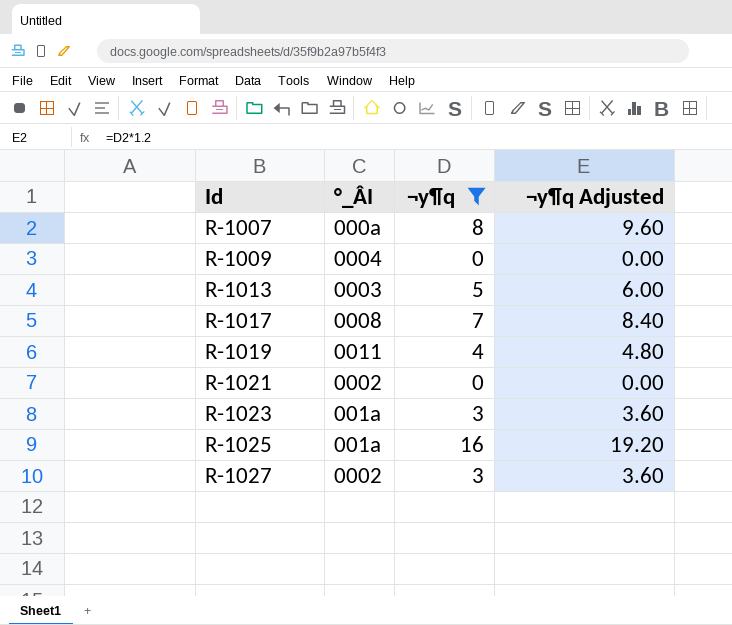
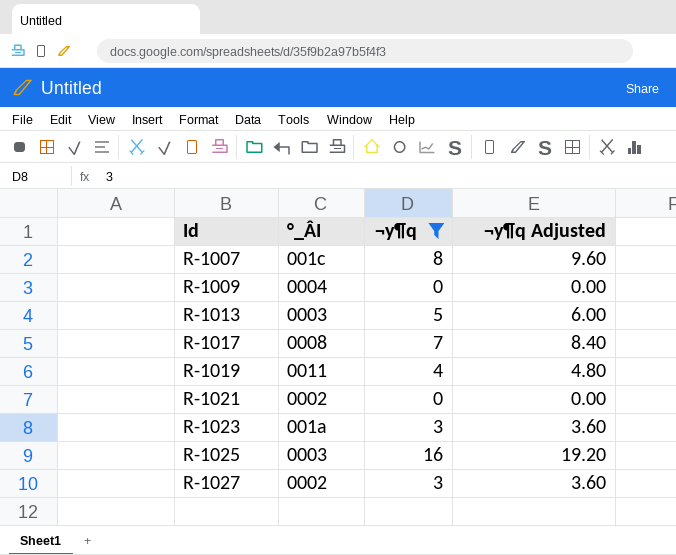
R-1007 | °_ÂI: 000a -> 001c
R-1025 | °_ÂI: 001a -> 0003

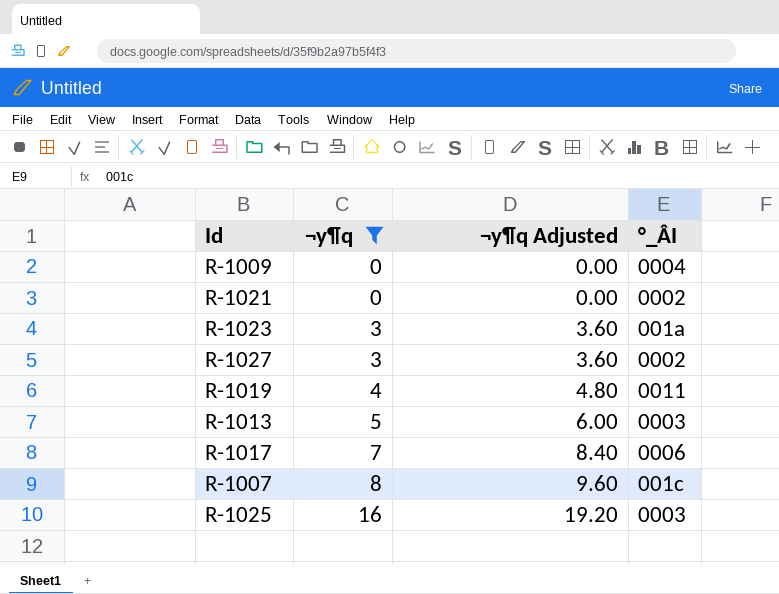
row order: Id ascending -> ¬y¶q ascending
column °_ÂI | position: 2 -> 4
R-1017 | °_ÂI: 0008 -> 0006

